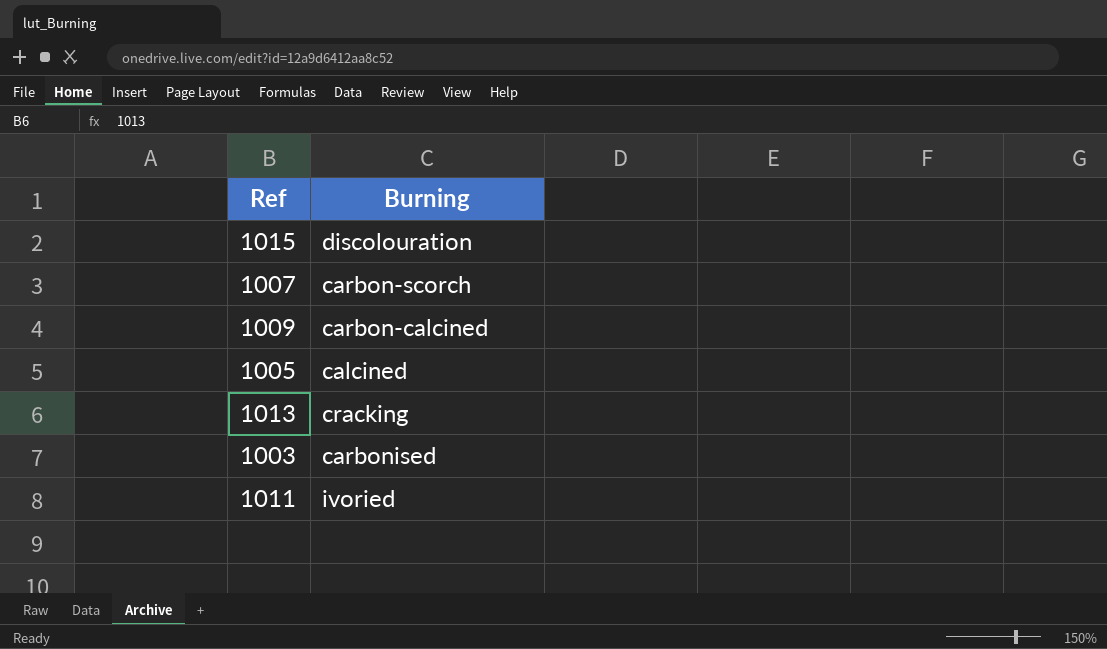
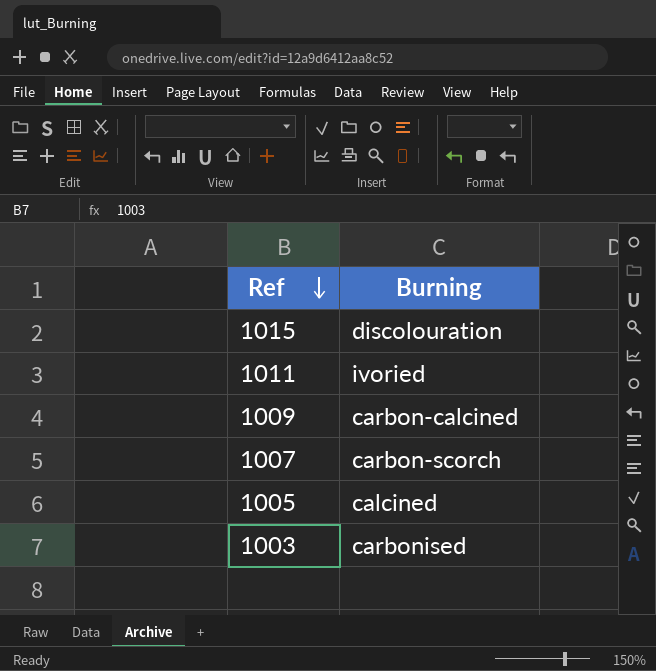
row order: none -> Ref descending
row 1013: cracking -> none

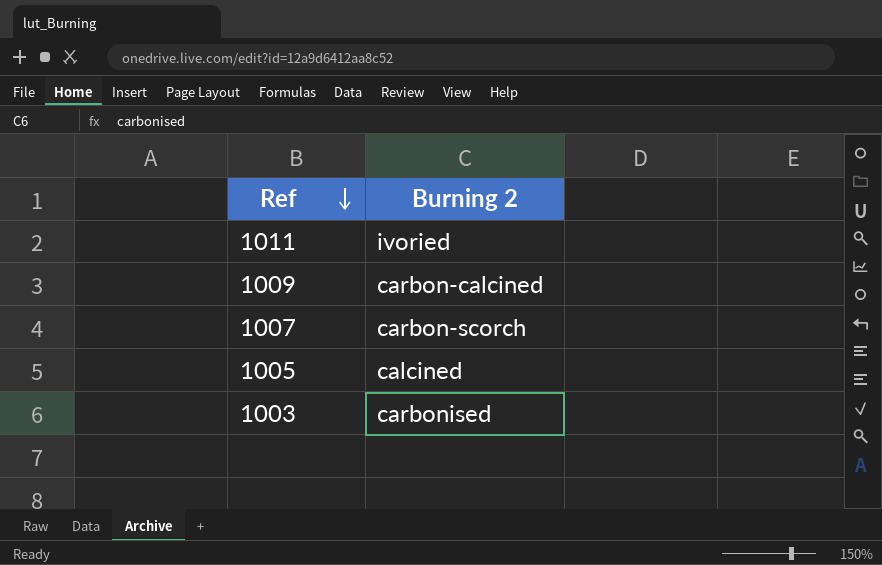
column name: Burning -> Burning 2
row 1015: discolouration -> none

